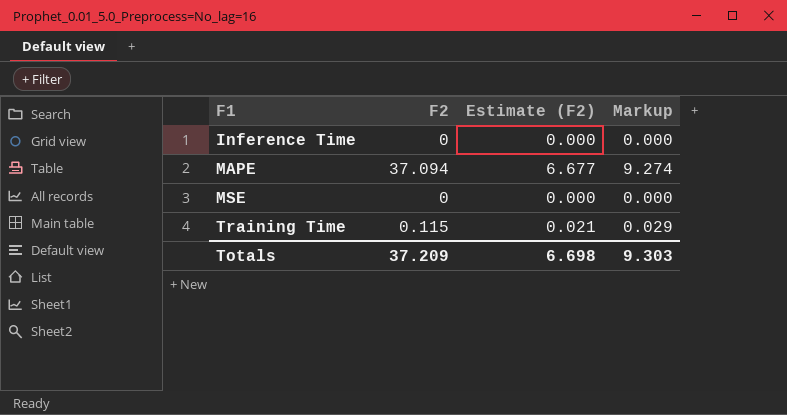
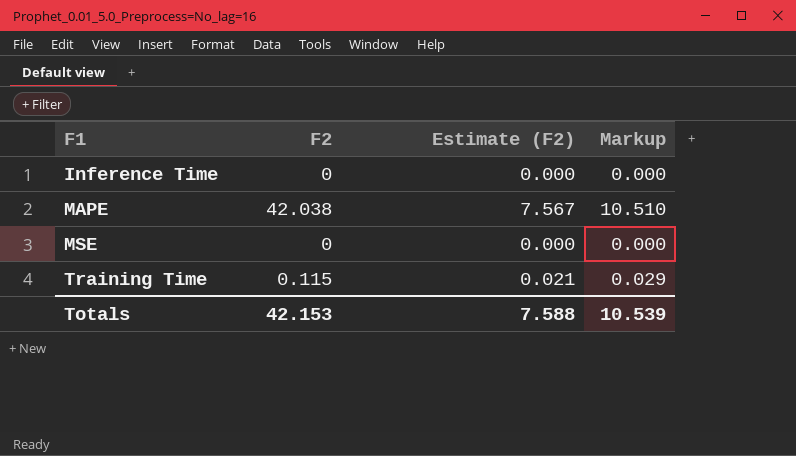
MAPE | F2: 37.094 -> 42.038
MAPE | Estimate (F2): 6.677 -> 7.567
MAPE | Markup: 9.274 -> 10.510
Totals | F2: 37.209 -> 42.153
Totals | Estimate (F2): 6.698 -> 7.588
Totals | Markup: 9.303 -> 10.539

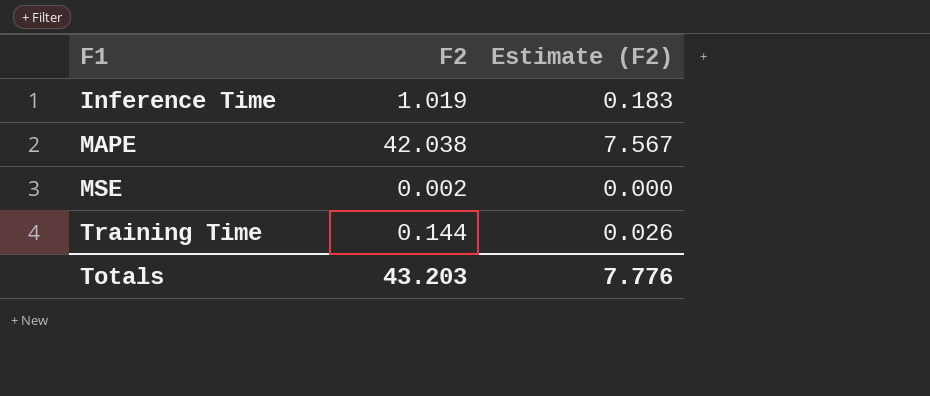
column Markup | formula: [F2] * 0.25 -> none
Inference Time | F2: 0 -> 1.019
Inference Time | Estimate (F2): 0.000 -> 0.183
MSE | F2: 0 -> 0.002
Training Time | F2: 0.115 -> 0.144
Training Time | Estimate (F2): 0.021 -> 0.026
Totals | F2: 42.153 -> 43.203
Totals | Estimate (F2): 7.588 -> 7.776

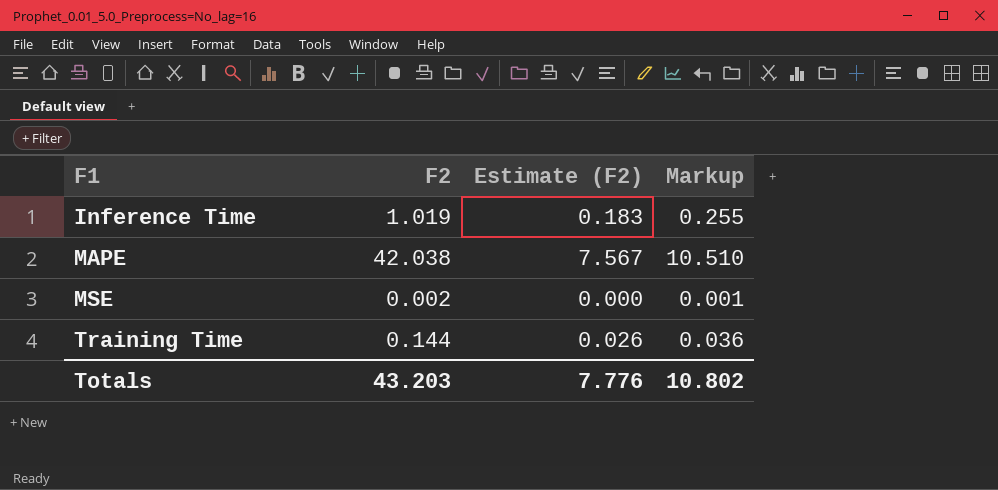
column Markup | formula: none -> [F2] * 0.25

